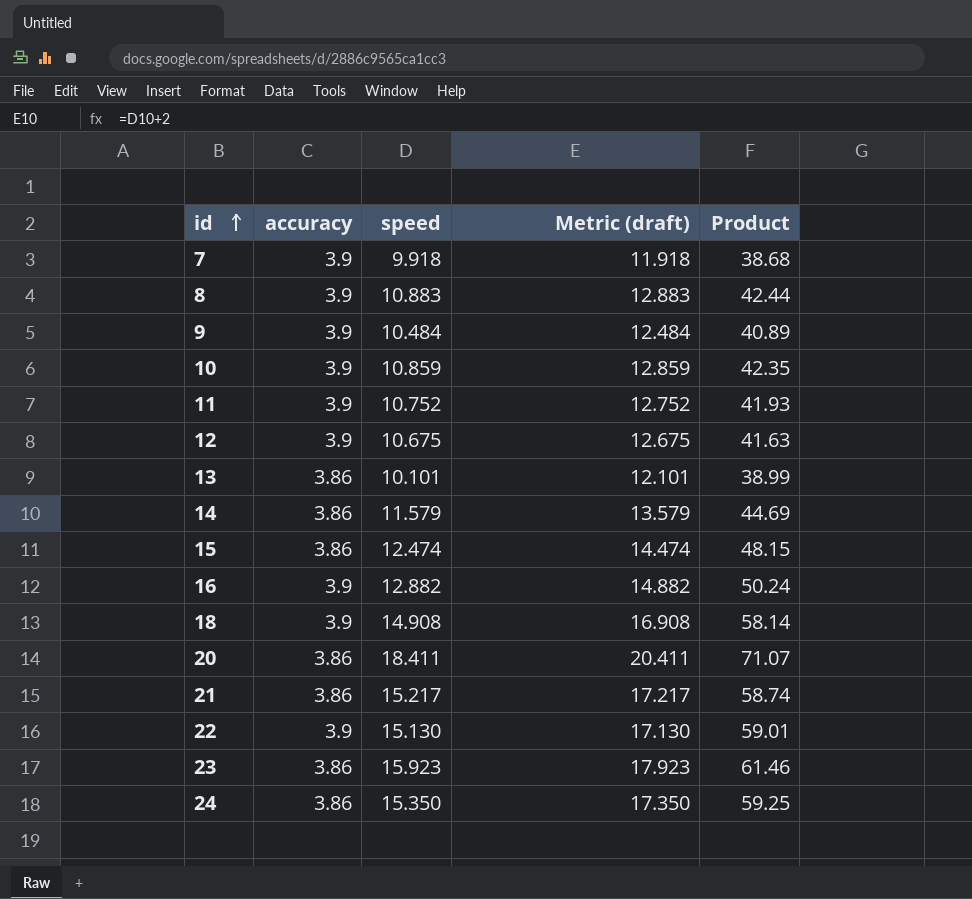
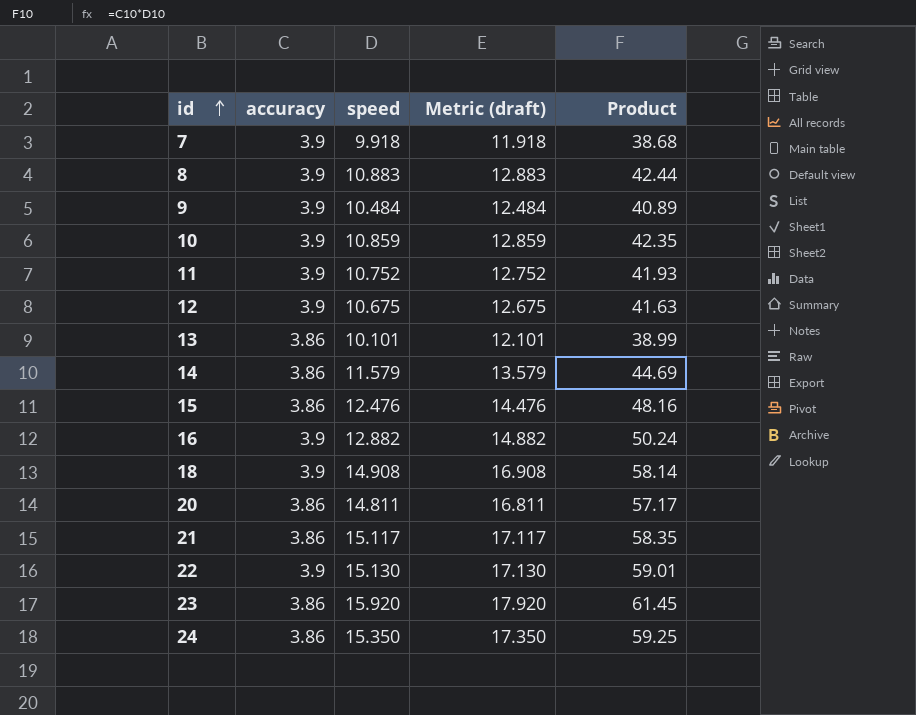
15 | speed: 12.474 -> 12.476
15 | Metric (draft): 14.474 -> 14.476
15 | Product: 48.15 -> 48.16
20 | speed: 18.411 -> 14.811
20 | Metric (draft): 20.411 -> 16.811
20 | Product: 71.07 -> 57.17
21 | speed: 15.217 -> 15.117
21 | Metric (draft): 17.217 -> 17.117
21 | Product: 58.74 -> 58.35
23 | speed: 15.923 -> 15.920
23 | Metric (draft): 17.923 -> 17.920
23 | Product: 61.46 -> 61.45

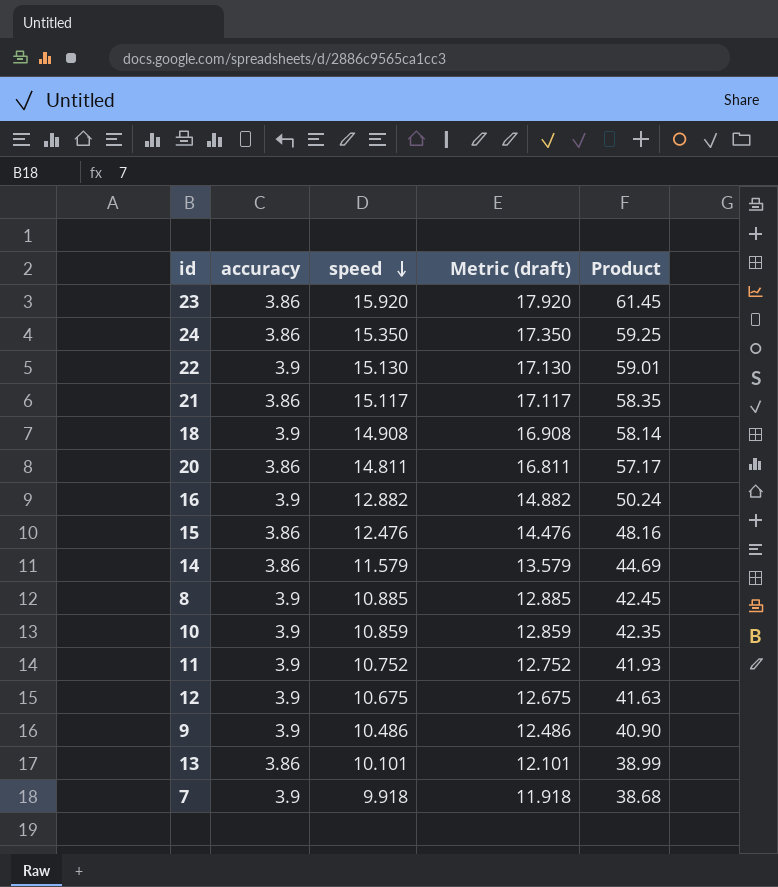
row order: id ascending -> speed descending
8 | speed: 10.883 -> 10.885
8 | Metric (draft): 12.883 -> 12.885
8 | Product: 42.44 -> 42.45
9 | speed: 10.484 -> 10.486
9 | Metric (draft): 12.484 -> 12.486
9 | Product: 40.89 -> 40.90

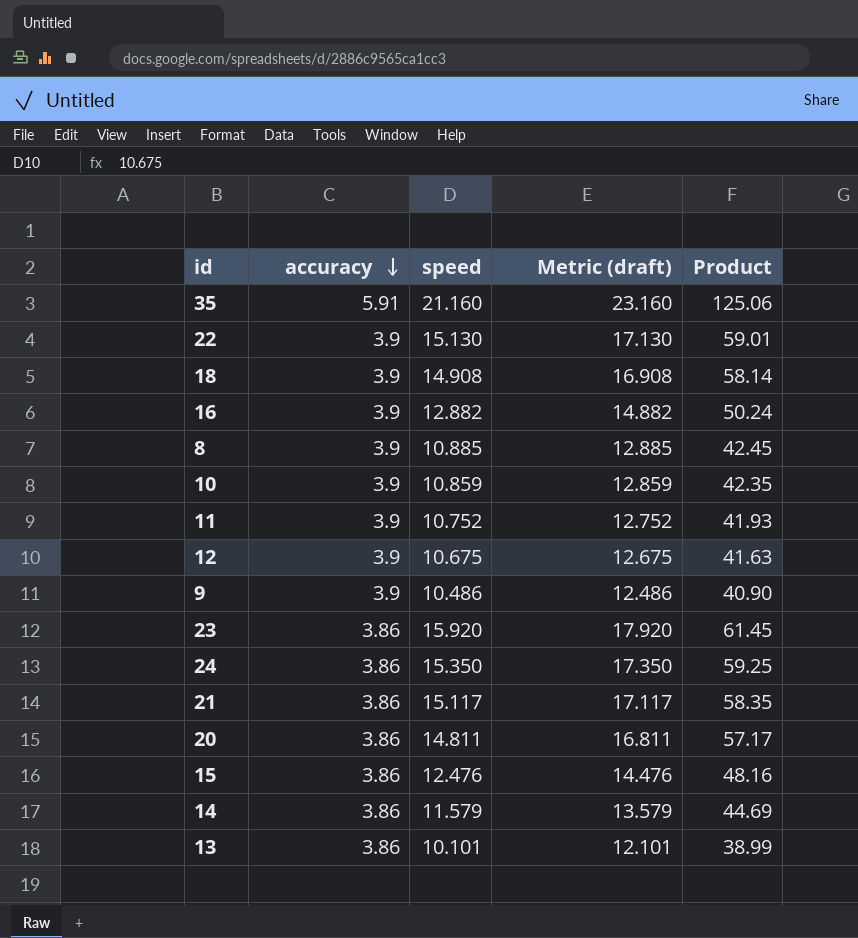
row order: speed descending -> accuracy descending
row 7: 3.9 | 9.918 | 11.918 | 38.68 -> none
row 35: none -> 5.91 | 21.160 | 23.160 | 125.06

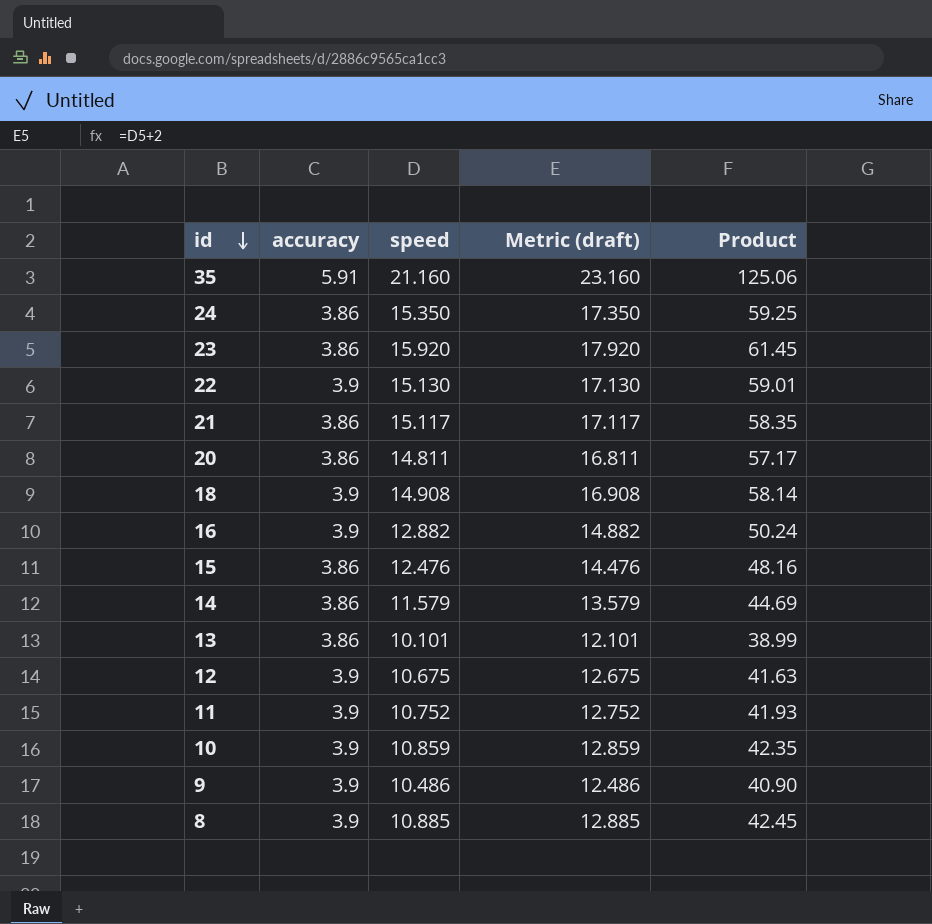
row order: accuracy descending -> id descending

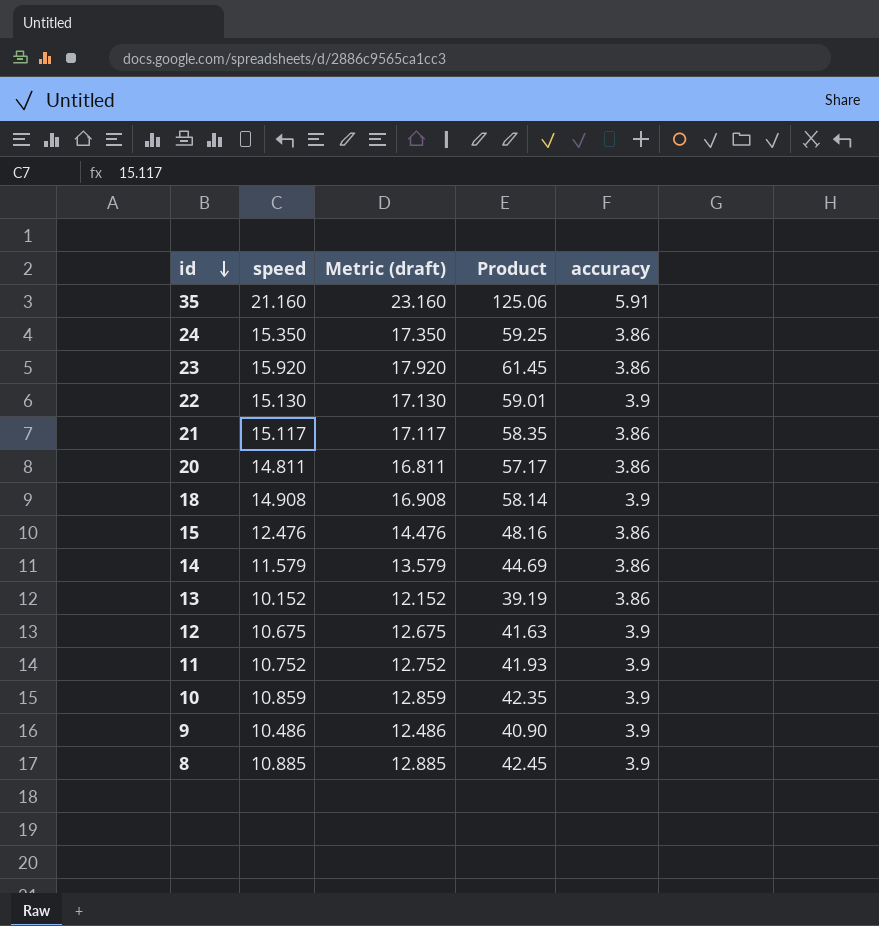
column accuracy | position: 2 -> 5
row 16: 3.9 | 12.882 | 14.882 | 50.24 -> none
13 | speed: 10.101 -> 10.152
13 | Metric (draft): 12.101 -> 12.152
13 | Product: 38.99 -> 39.19

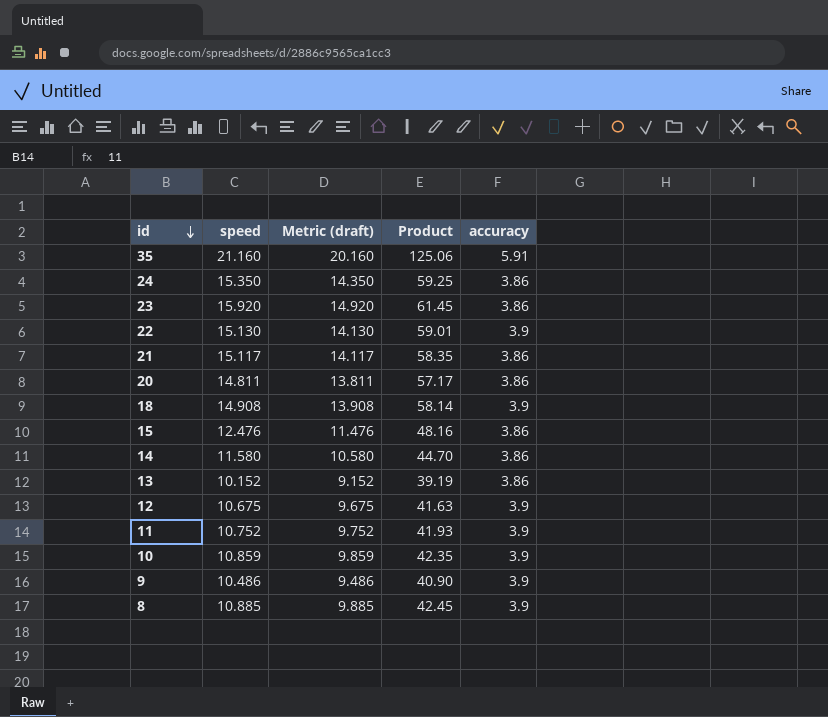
column Metric (draft) | formula: [speed] + 2 -> [speed] - 1
14 | speed: 11.579 -> 11.580
14 | Product: 44.69 -> 44.70

